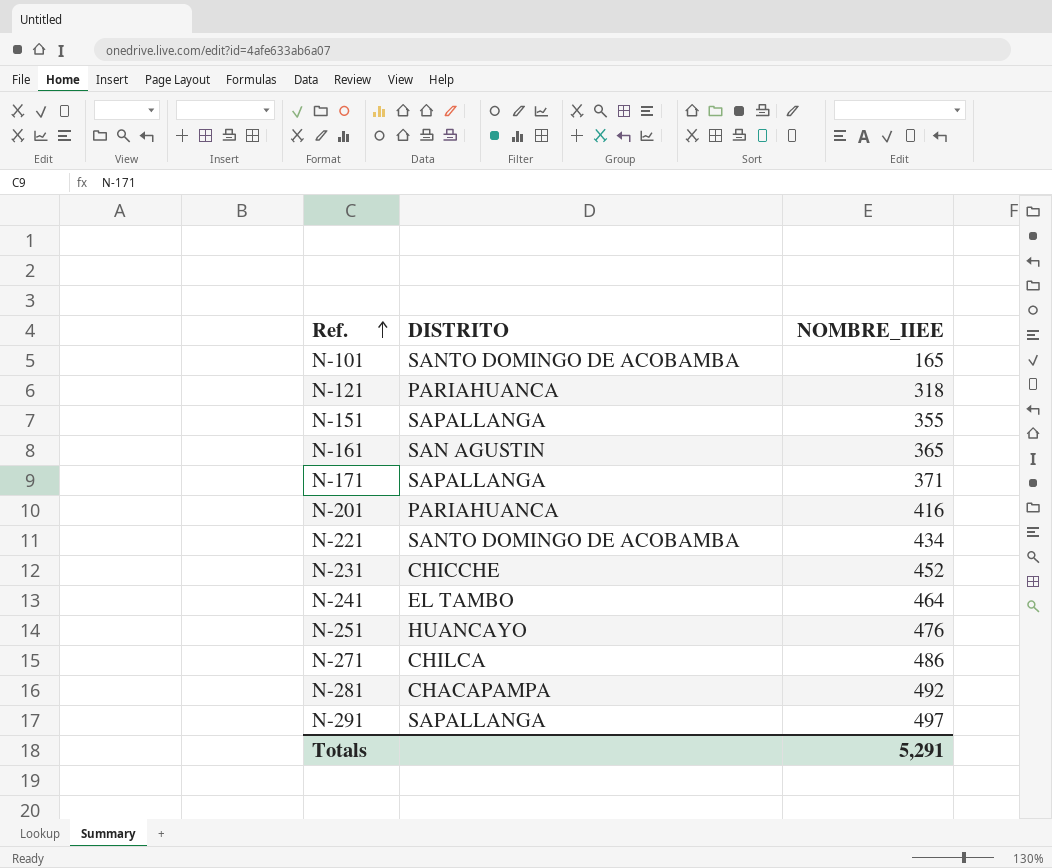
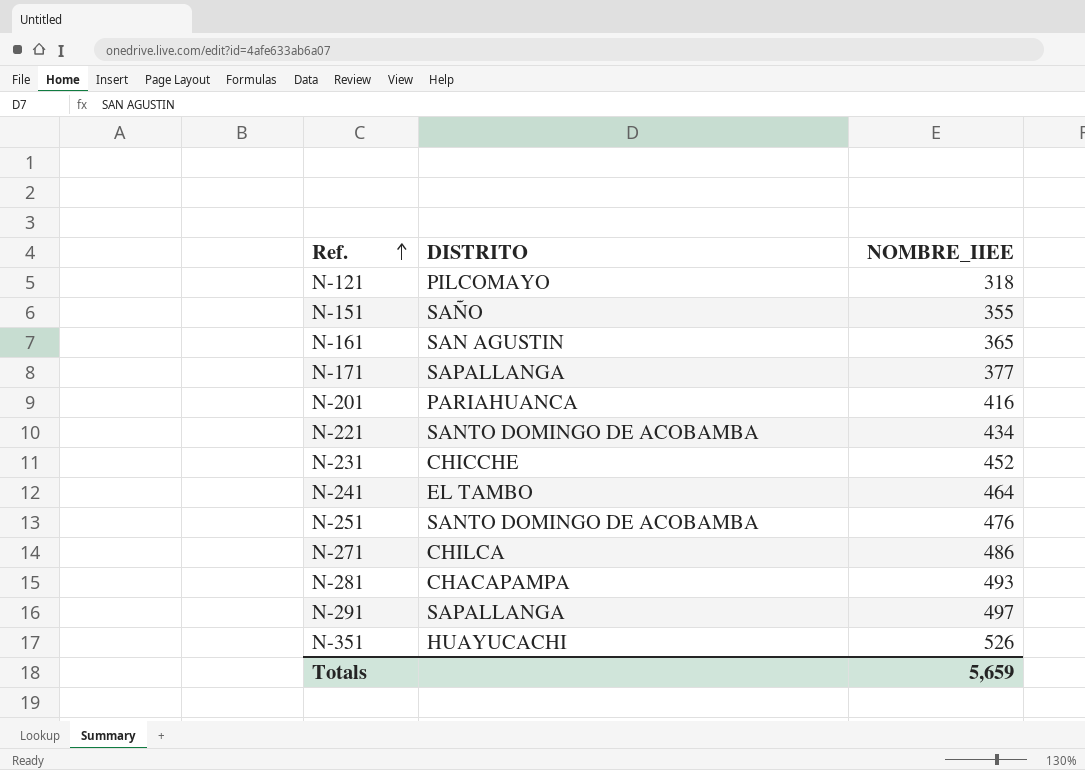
row N-101: SANTO DOMINGO DE ACOBAMBA | 165 -> none
N-121 | DISTRITO: PARIAHUANCA -> PILCOMAYO
N-151 | DISTRITO: SAPALLANGA -> SAÑO
N-171 | NOMBRE_IIEE: 371 -> 377
N-251 | DISTRITO: HUANCAYO -> SANTO DOMINGO DE ACOBAMBA
N-281 | NOMBRE_IIEE: 492 -> 493
row N-351: none -> HUAYUCACHI | 526
Totals | NOMBRE_IIEE: 5,291 -> 5,659

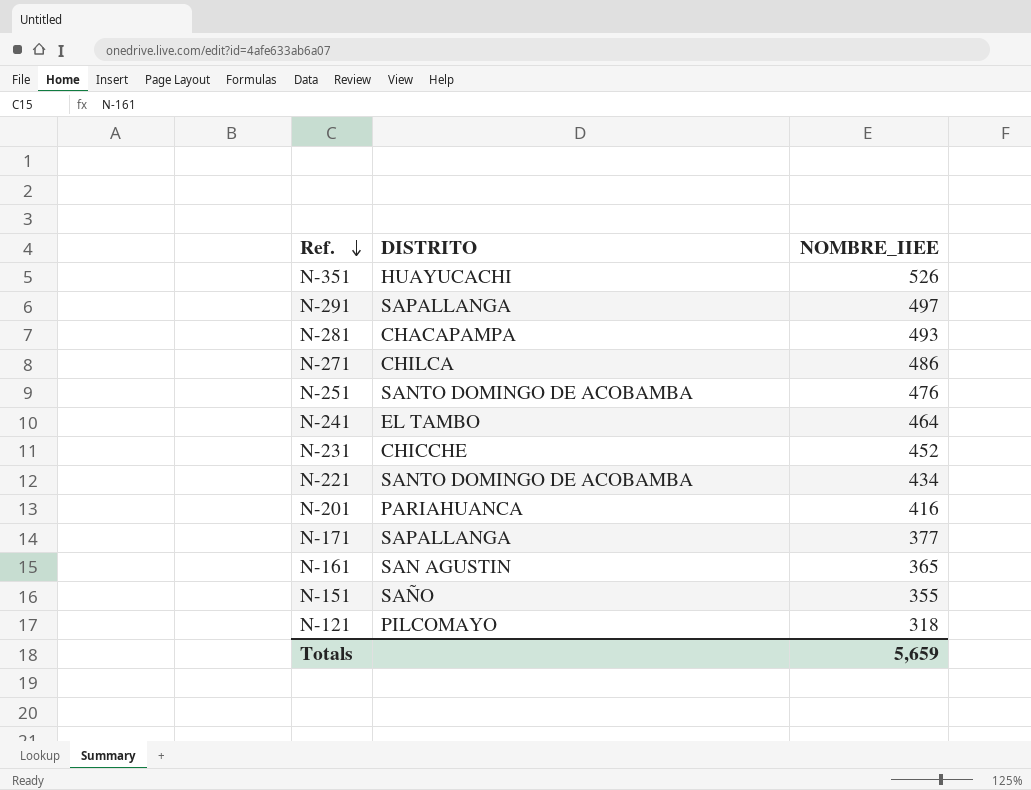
row order: Ref. ascending -> Ref. descending

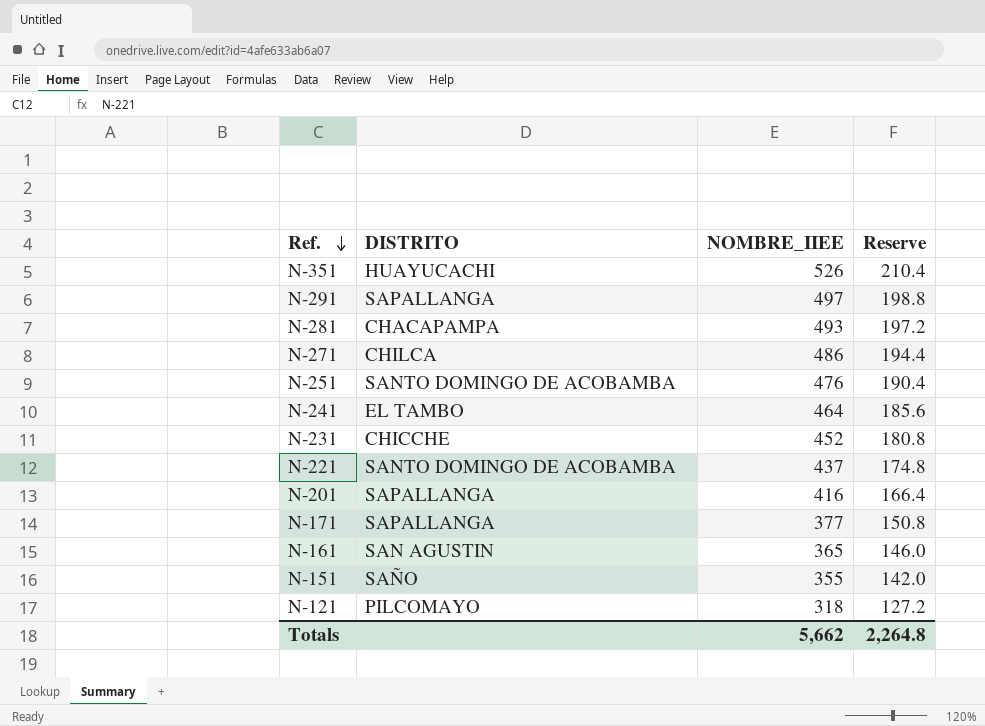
column Reserve | formula: none -> [NOMBRE_IIEE] * 0.4
N-221 | NOMBRE_IIEE: 434 -> 437
N-201 | DISTRITO: PARIAHUANCA -> SAPALLANGA
Totals | NOMBRE_IIEE: 5,659 -> 5,662

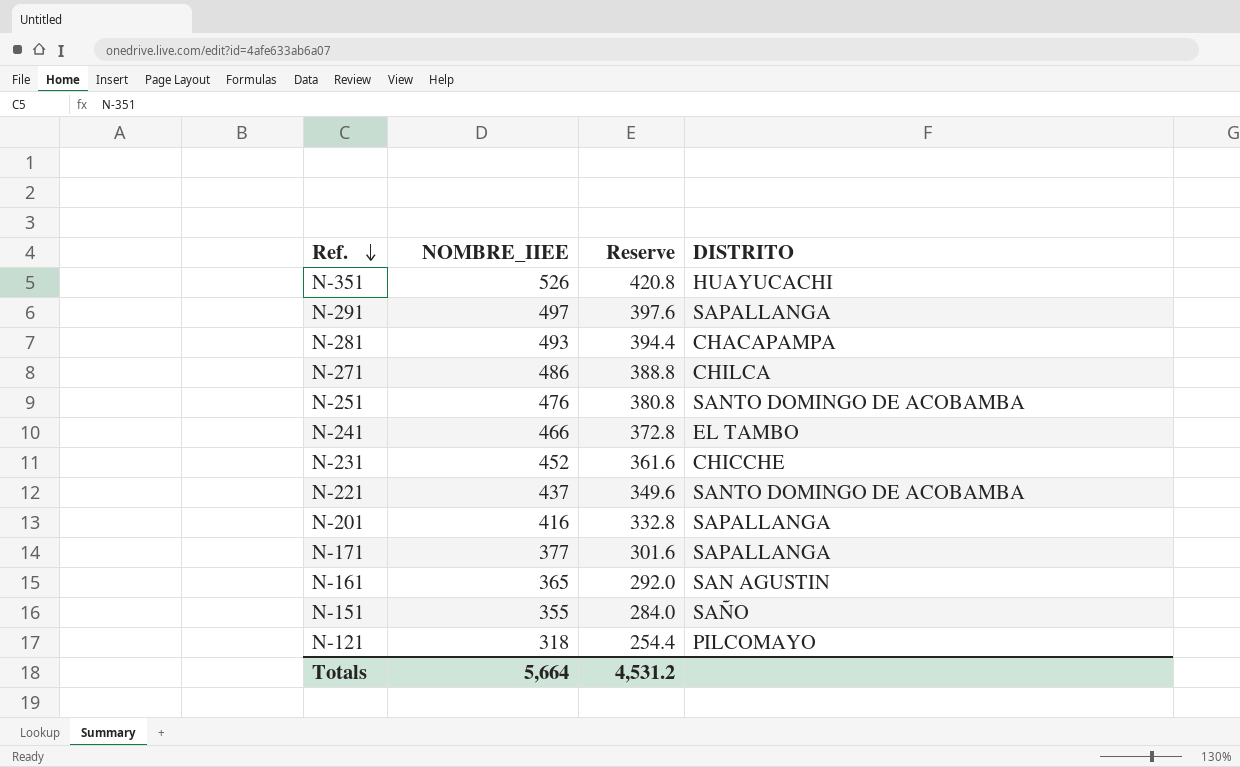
column Reserve | formula: [NOMBRE_IIEE] * 0.4 -> [NOMBRE_IIEE] * 0.8
column DISTRITO | position: 2 -> 4
N-241 | NOMBRE_IIEE: 464 -> 466
Totals | NOMBRE_IIEE: 5,662 -> 5,664
Totals | Reserve: 2,264.8 -> 4,531.2

